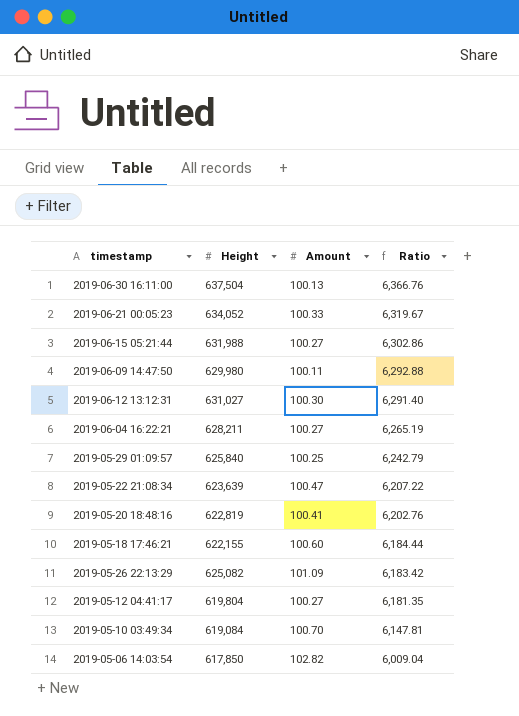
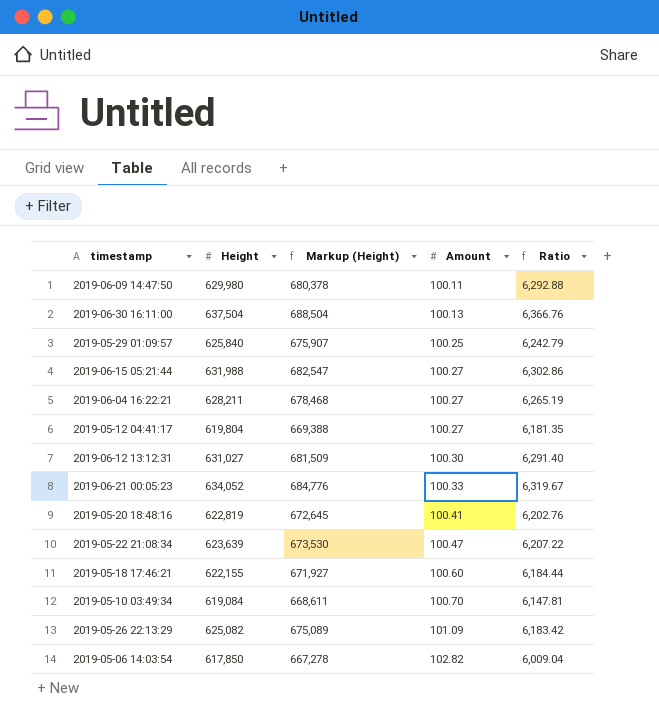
row order: Ratio descending -> Amount ascending
column Markup (Height) | formula: none -> [Height] * 1.08

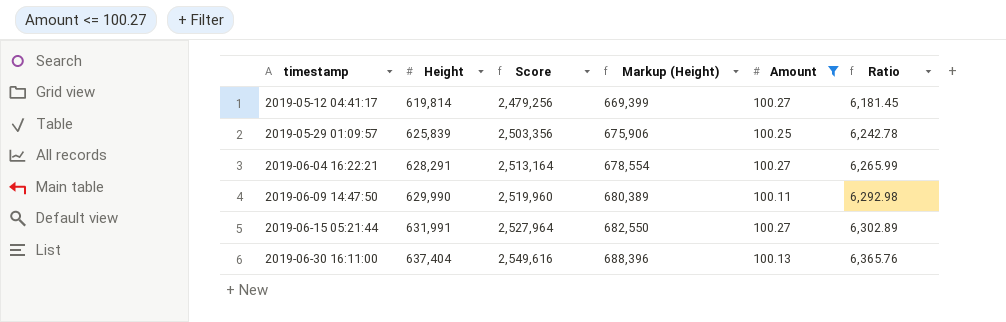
filter: none -> Amount <= 100.27
row order: Amount ascending -> timestamp ascending
column Score | formula: none -> [Height] * 4
2019-05-12 04:41:17 | Height: 619,804 -> 619,814
2019-05-12 04:41:17 | Markup (Height): 669,388 -> 669,399
2019-05-12 04:41:17 | Ratio: 6,181.35 -> 6,181.45
2019-05-29 01:09:57 | Height: 625,840 -> 625,839
2019-05-29 01:09:57 | Markup (Height): 675,907 -> 675,906
2019-05-29 01:09:57 | Ratio: 6,242.79 -> 6,242.78
2019-06-04 16:22:21 | Height: 628,211 -> 628,291
2019-06-04 16:22:21 | Markup (Height): 678,468 -> 678,554
2019-06-04 16:22:21 | Ratio: 6,265.19 -> 6,265.99
2019-06-09 14:47:50 | Height: 629,980 -> 629,990
2019-06-09 14:47:50 | Markup (Height): 680,378 -> 680,389
2019-06-09 14:47:50 | Ratio: 6,292.88 -> 6,292.98
2019-06-15 05:21:44 | Height: 631,988 -> 631,991
2019-06-15 05:21:44 | Markup (Height): 682,547 -> 682,550
2019-06-15 05:21:44 | Ratio: 6,302.86 -> 6,302.89
2019-06-30 16:11:00 | Height: 637,504 -> 637,404
2019-06-30 16:11:00 | Markup (Height): 688,504 -> 688,396
2019-06-30 16:11:00 | Ratio: 6,366.76 -> 6,365.76

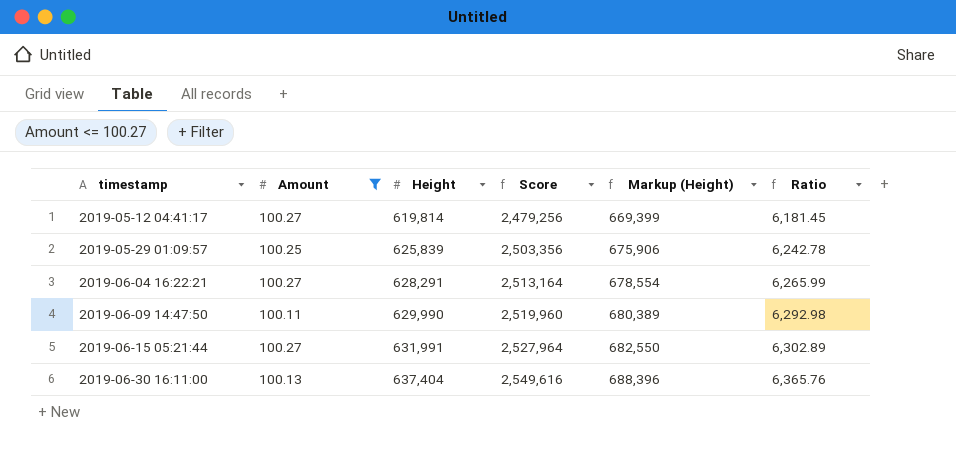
column Amount | position: 5 -> 2

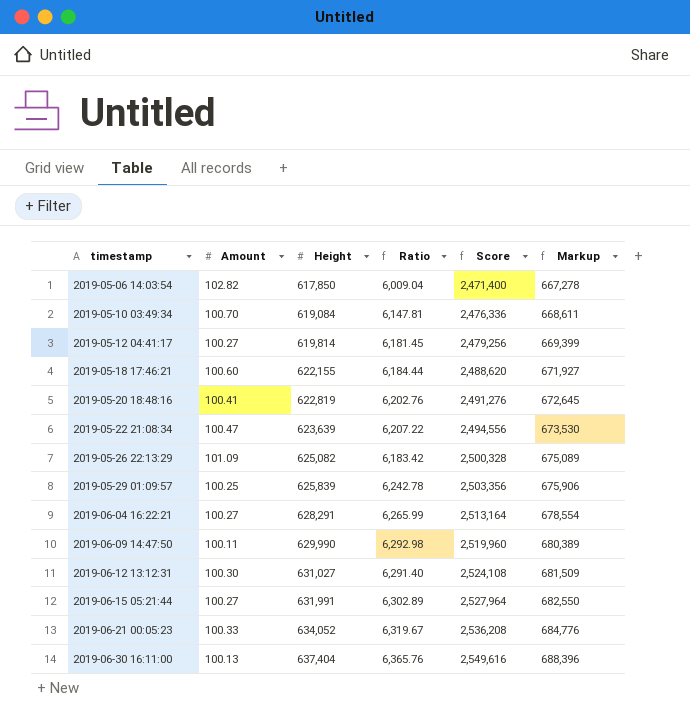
filter: Amount <= 100.27 -> none
column Ratio | position: 6 -> 4
column name: Markup (Height) -> Markup

